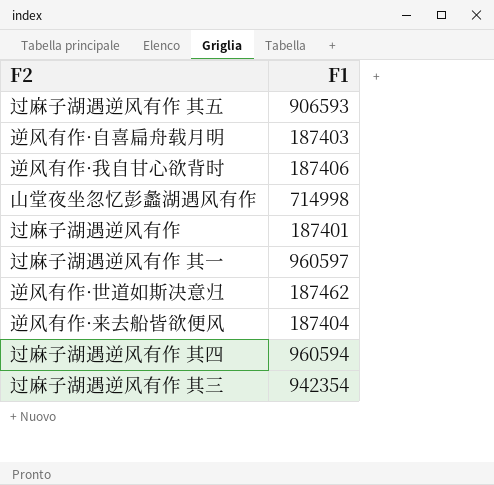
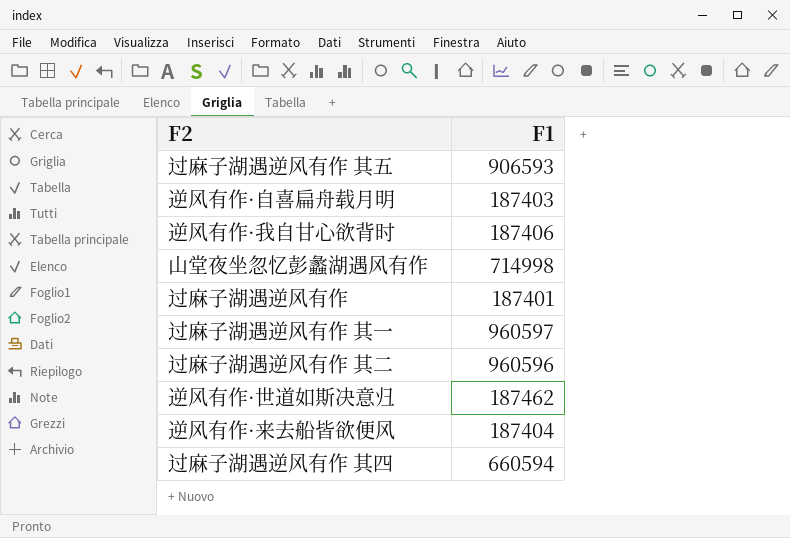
row 过麻子湖遇逆风有作 其三: 942354 -> none
row 过麻子湖遇逆风有作 其二: none -> 960596
过麻子湖遇逆风有作 其四 | F1: 960594 -> 660594

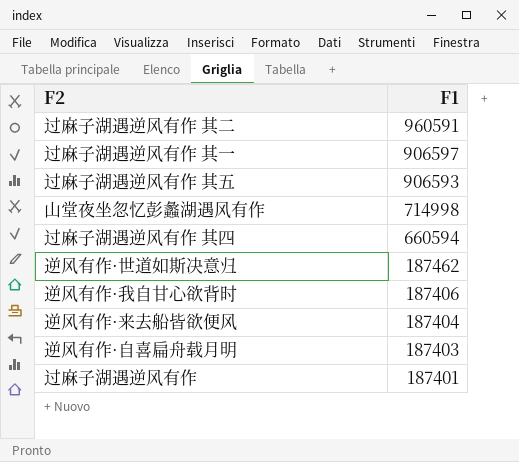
row order: none -> F1 descending
过麻子湖遇逆风有作 其二 | F1: 960596 -> 960591
过麻子湖遇逆风有作 其一 | F1: 960597 -> 906597

